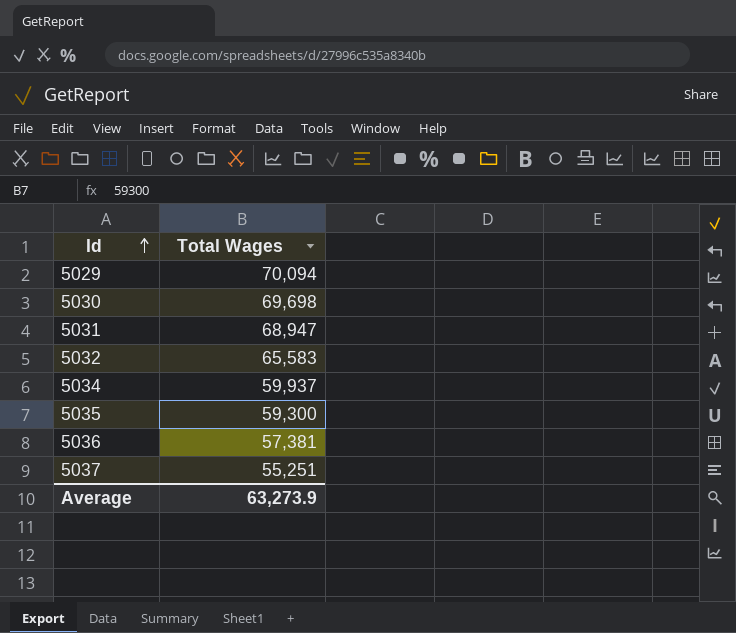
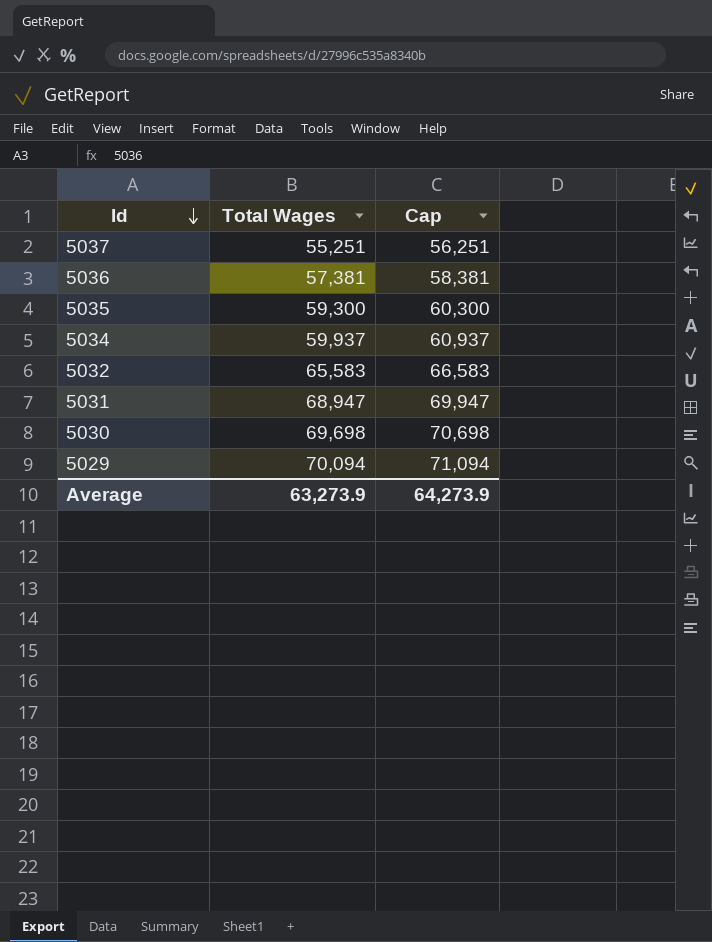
row order: Id ascending -> Id descending
column Cap | formula: none -> [Total Wages] + 1000

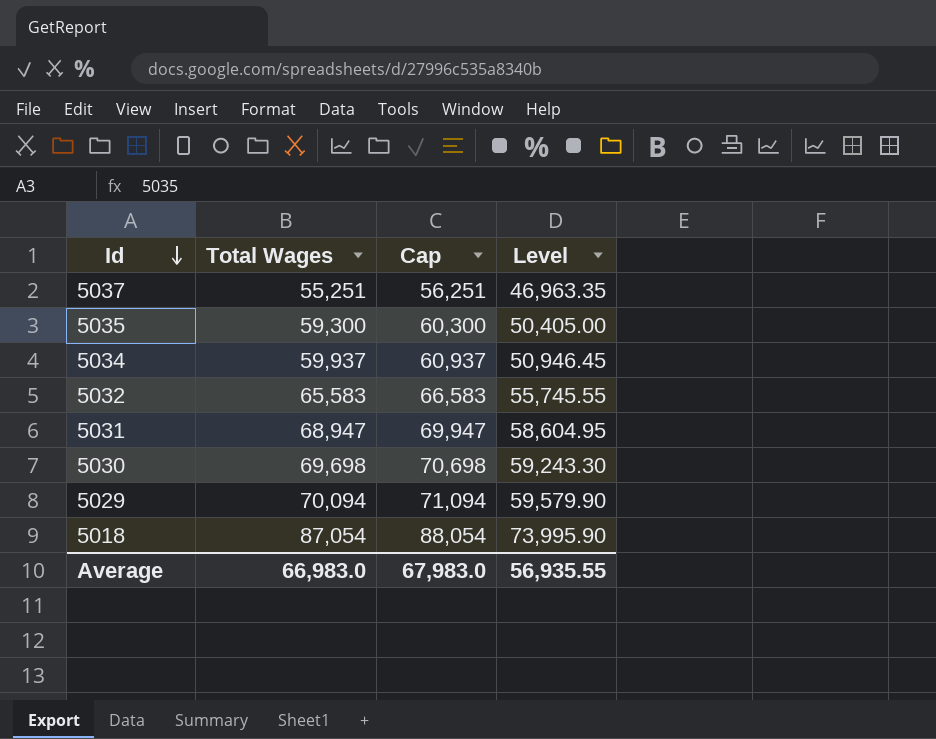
column Level | formula: none -> [Total Wages] * 0.85
row 5036: 57,381 | 58,381 -> none
row 5018: none -> 87,054 | 88,054 | 73,995.90
Average | Total Wages: 63,273.9 -> 66,983.0
Average | Cap: 64,273.9 -> 67,983.0

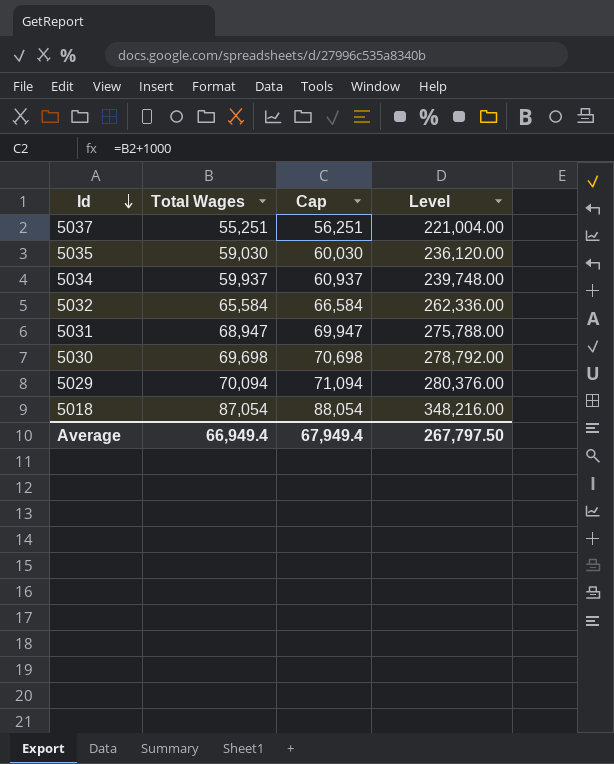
column Level | formula: [Total Wages] * 0.85 -> [Total Wages] * 4
5035 | Total Wages: 59,300 -> 59,030
5035 | Cap: 60,300 -> 60,030
5032 | Total Wages: 65,583 -> 65,584
5032 | Cap: 66,583 -> 66,584
Average | Total Wages: 66,983.0 -> 66,949.4
Average | Cap: 67,983.0 -> 67,949.4
Average | Level: 56,935.55 -> 267,797.50

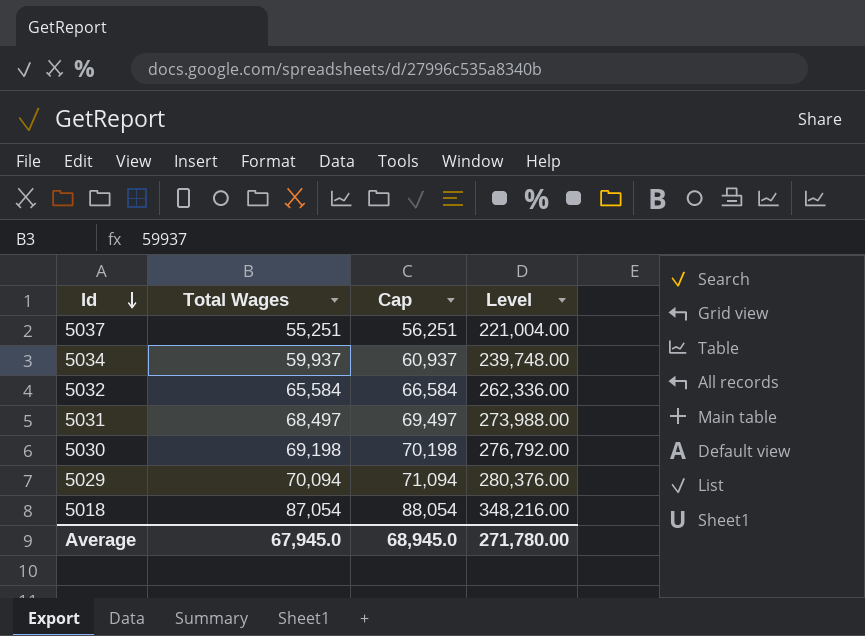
row 5035: 59,030 | 60,030 | 236,120.00 -> none
5031 | Total Wages: 68,947 -> 68,497
5031 | Cap: 69,947 -> 69,497
5031 | Level: 275,788.00 -> 273,988.00
5030 | Total Wages: 69,698 -> 69,198
5030 | Cap: 70,698 -> 70,198
5030 | Level: 278,792.00 -> 276,792.00
Average | Total Wages: 66,949.4 -> 67,945.0
Average | Cap: 67,949.4 -> 68,945.0
Average | Level: 267,797.50 -> 271,780.00

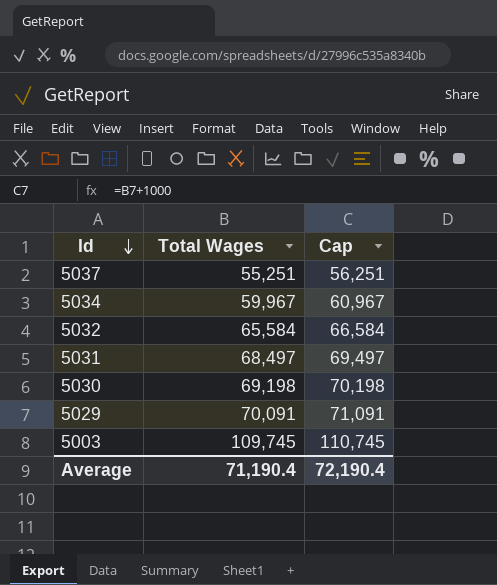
column Level | formula: [Total Wages] * 4 -> none
row 5018: 87,054 | 88,054 | 348,216.00 -> none
5034 | Total Wages: 59,937 -> 59,967
5034 | Cap: 60,937 -> 60,967
5029 | Total Wages: 70,094 -> 70,091
5029 | Cap: 71,094 -> 71,091
row 5003: none -> 109,745 | 110,745
Average | Total Wages: 67,945.0 -> 71,190.4
Average | Cap: 68,945.0 -> 72,190.4

